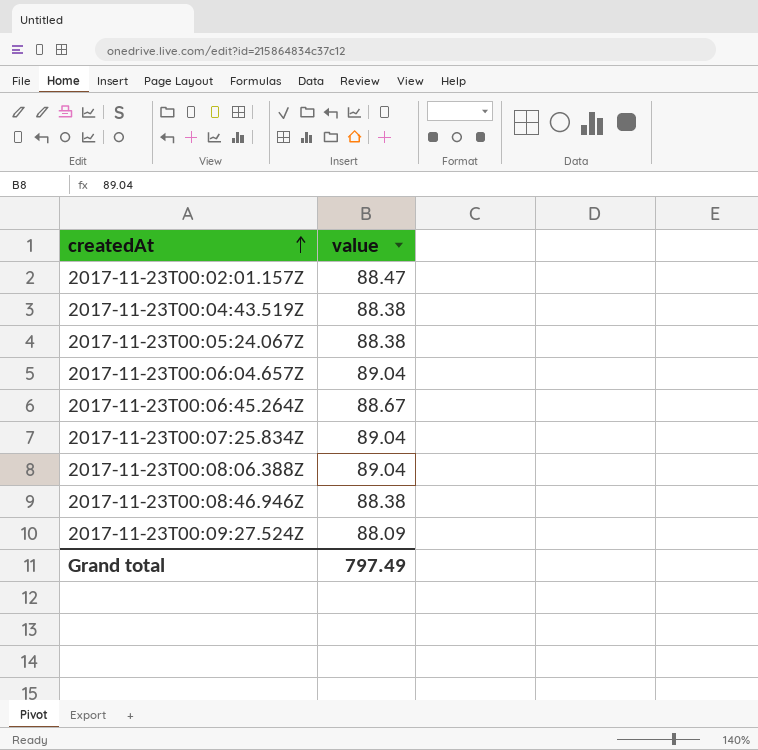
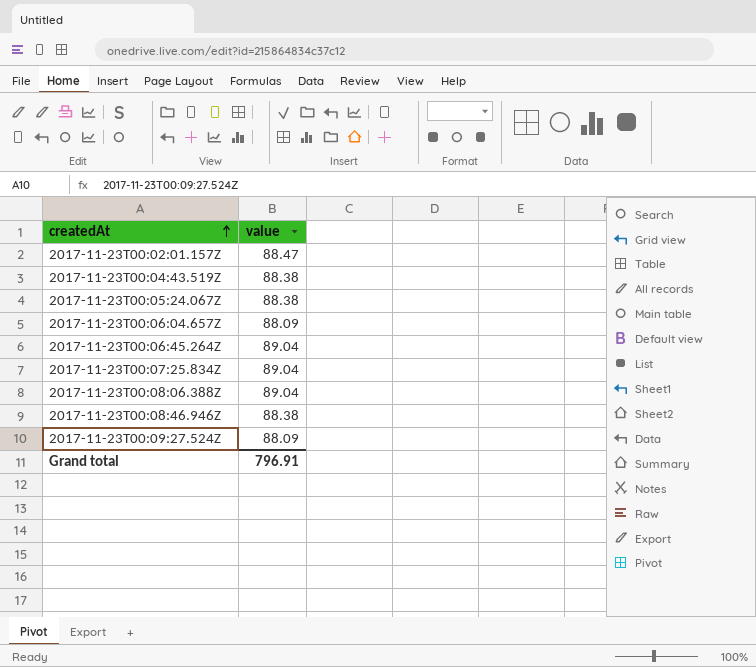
2017-11-23T00:06:04.657Z | value: 89.04 -> 88.09
2017-11-23T00:06:45.264Z | value: 88.67 -> 89.04
Grand total | value: 797.49 -> 796.91

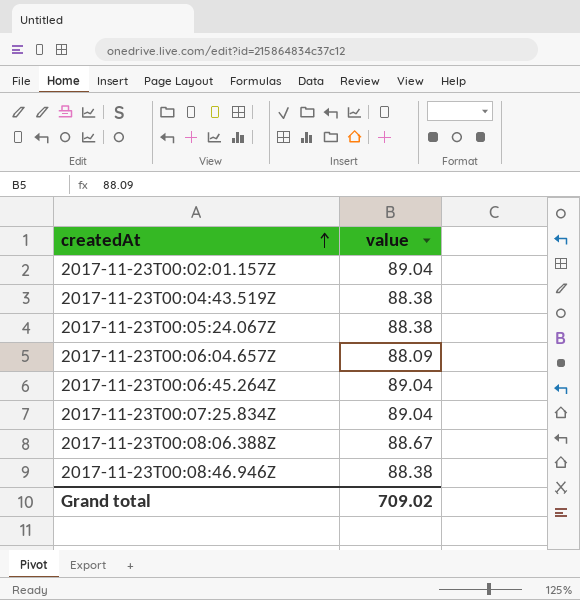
row 2017-11-23T00:09:27.524Z: 88.09 -> none
2017-11-23T00:02:01.157Z | value: 88.47 -> 89.04
2017-11-23T00:08:06.388Z | value: 89.04 -> 88.67
Grand total | value: 796.91 -> 709.02

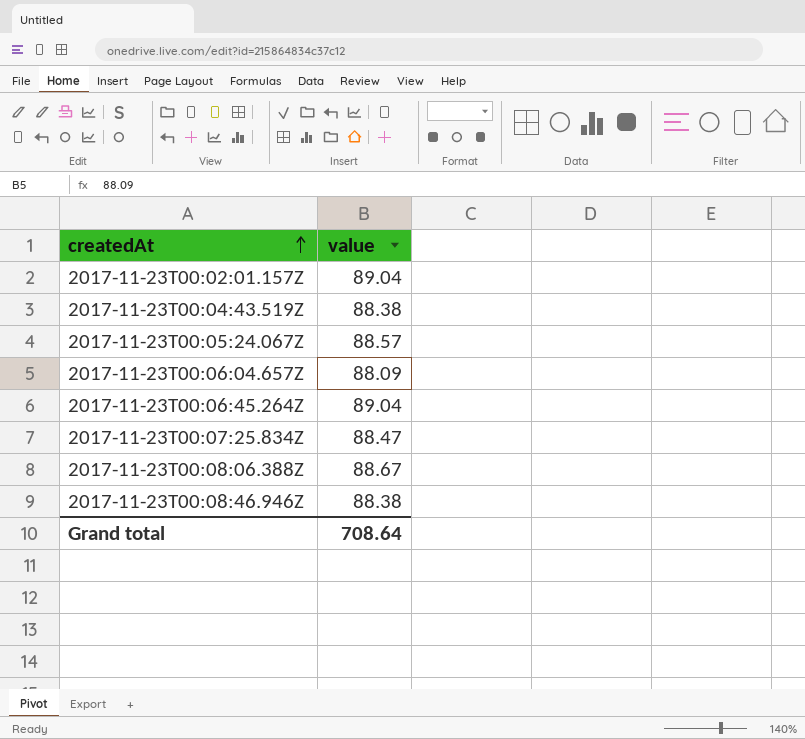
2017-11-23T00:05:24.067Z | value: 88.38 -> 88.57
2017-11-23T00:07:25.834Z | value: 89.04 -> 88.47
Grand total | value: 709.02 -> 708.64

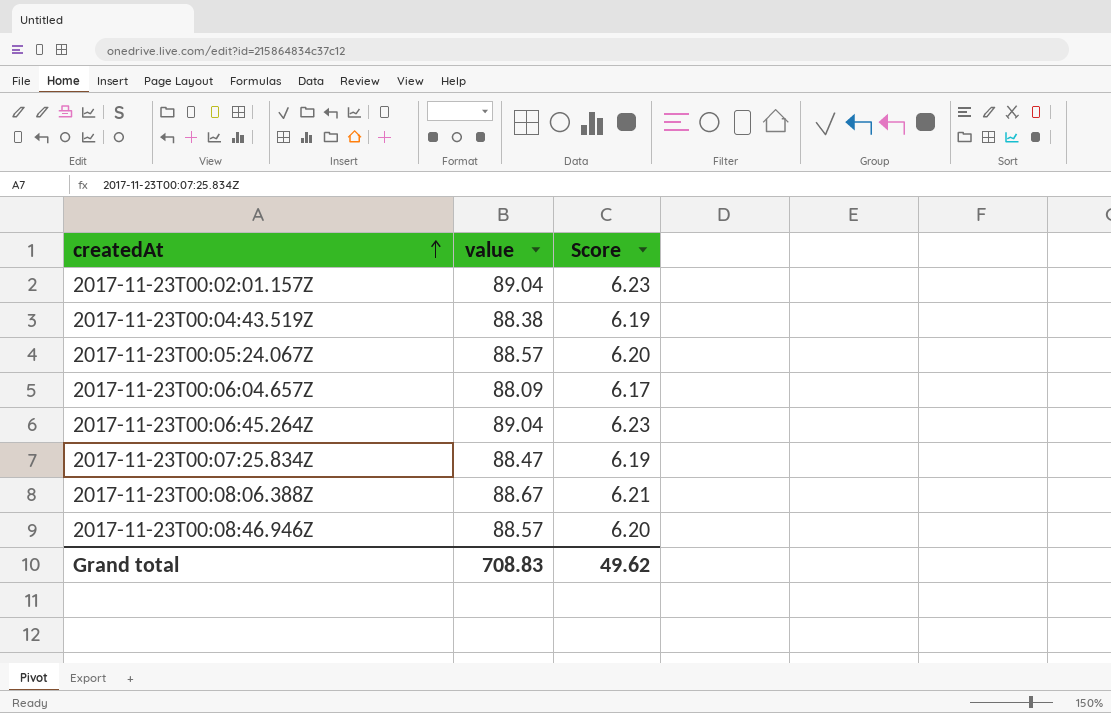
column Score | formula: none -> [value] * 0.07
2017-11-23T00:08:46.946Z | value: 88.38 -> 88.57
Grand total | value: 708.64 -> 708.83

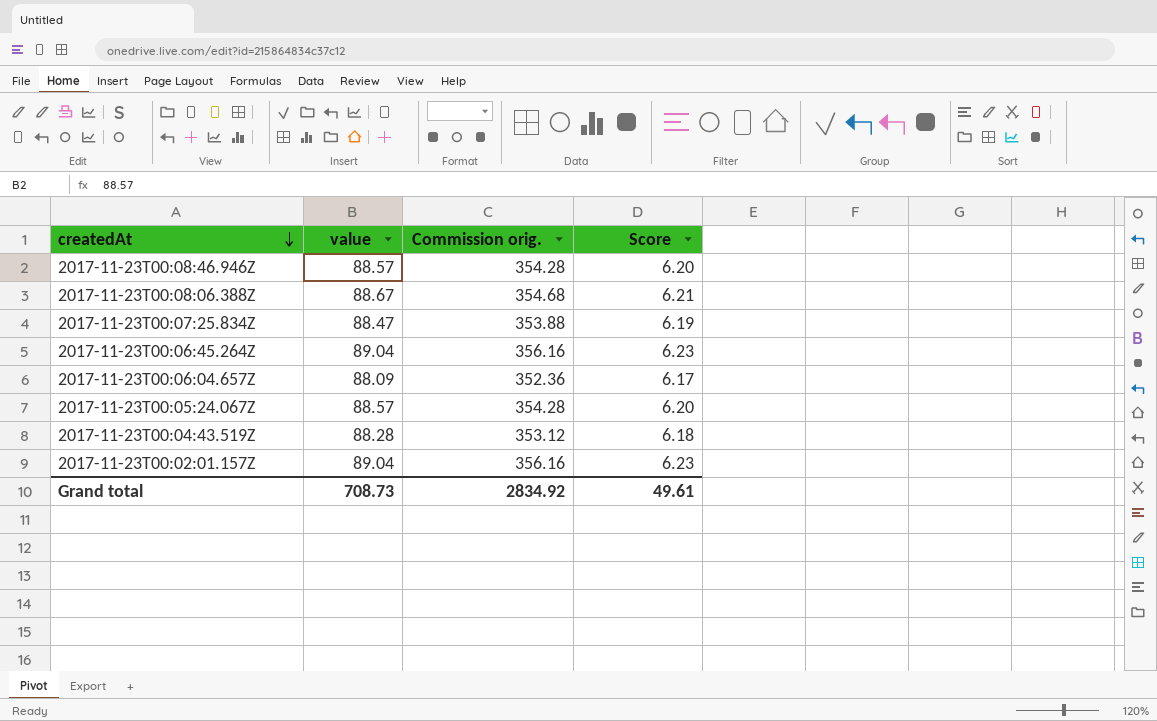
row order: createdAt ascending -> createdAt descending
column Commission orig. | formula: none -> [value] * 4
2017-11-23T00:04:43.519Z | value: 88.38 -> 88.28
2017-11-23T00:04:43.519Z | Score: 6.19 -> 6.18
Grand total | value: 708.83 -> 708.73
Grand total | Score: 49.62 -> 49.61

